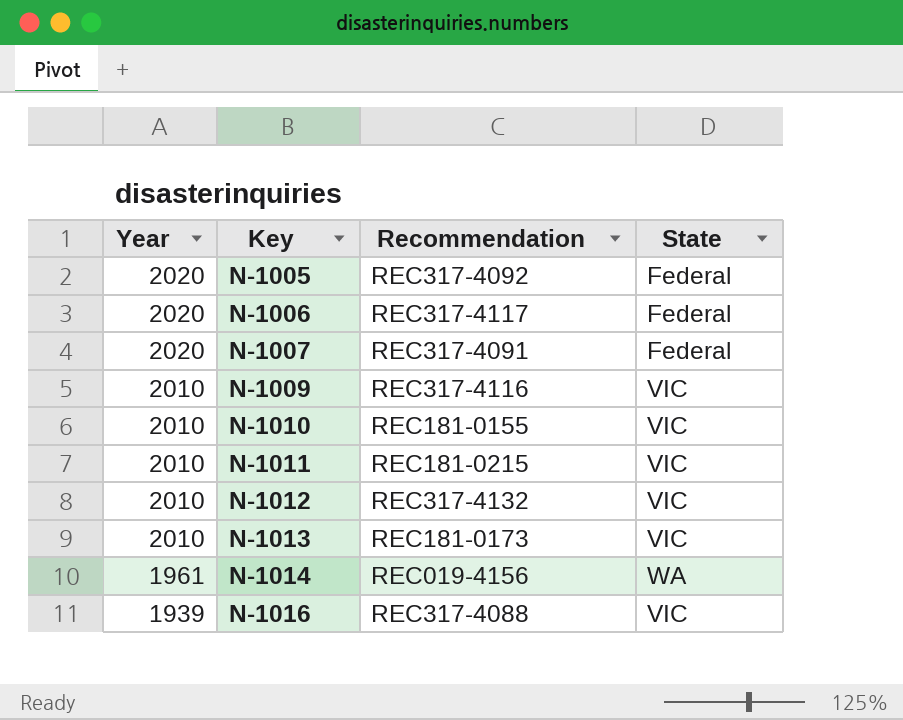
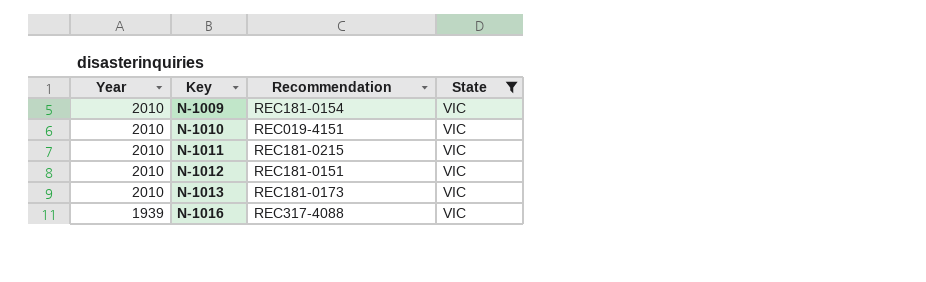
filter: none -> State = VIC
N-1009 | Recommendation: REC317-4116 -> REC181-0154
N-1010 | Recommendation: REC181-0155 -> REC019-4151
N-1012 | Recommendation: REC317-4132 -> REC181-0151

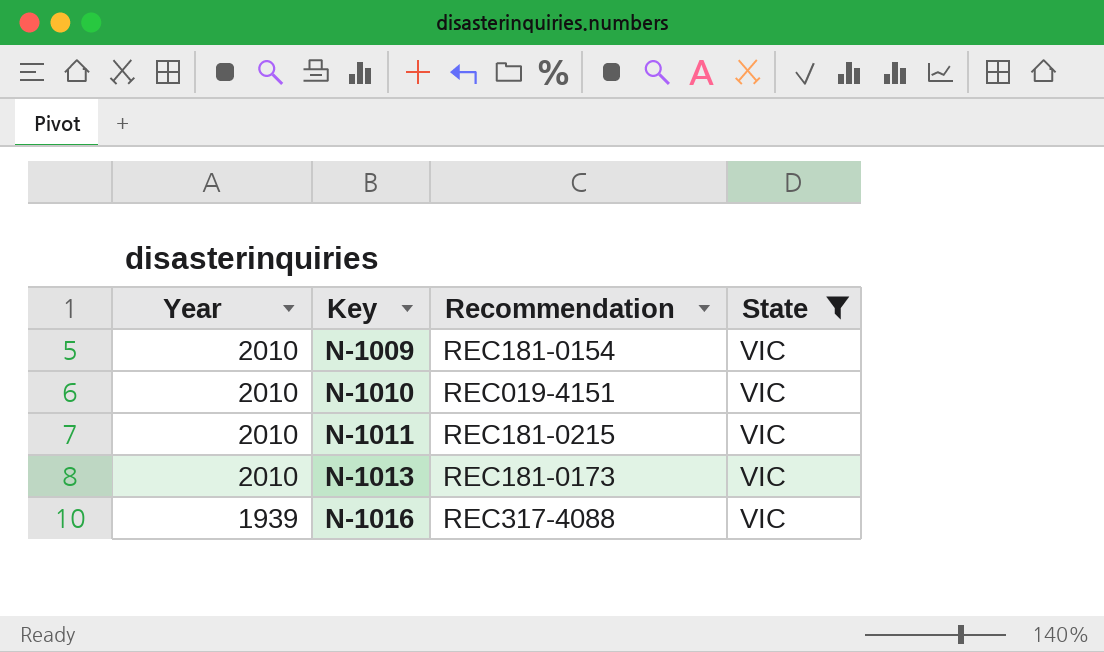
row N-1012: 2010 | REC181-0151 | VIC -> none

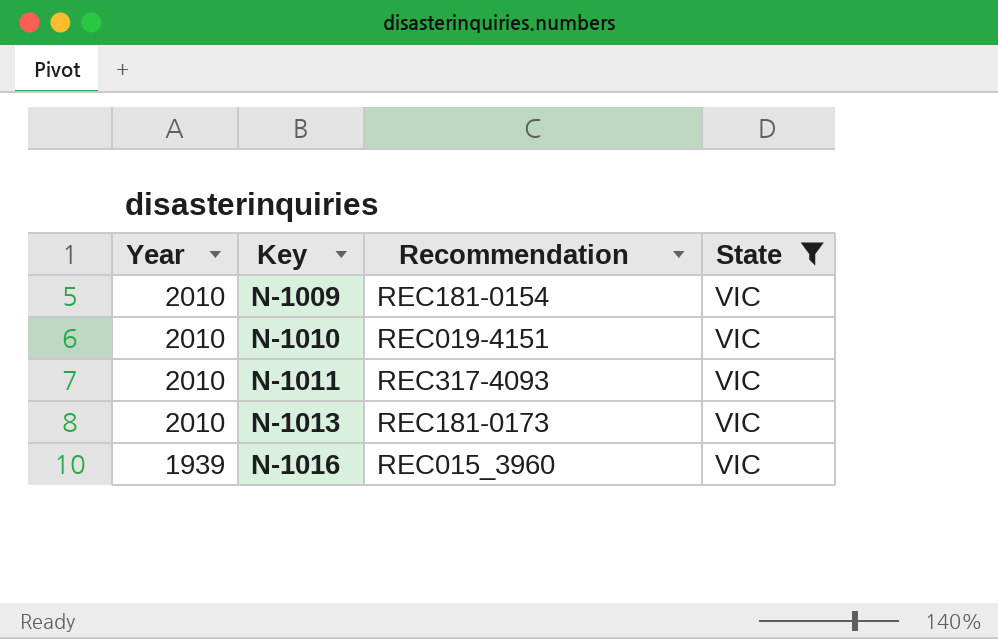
N-1011 | Recommendation: REC181-0215 -> REC317-4093
N-1016 | Recommendation: REC317-4088 -> REC015_3960

